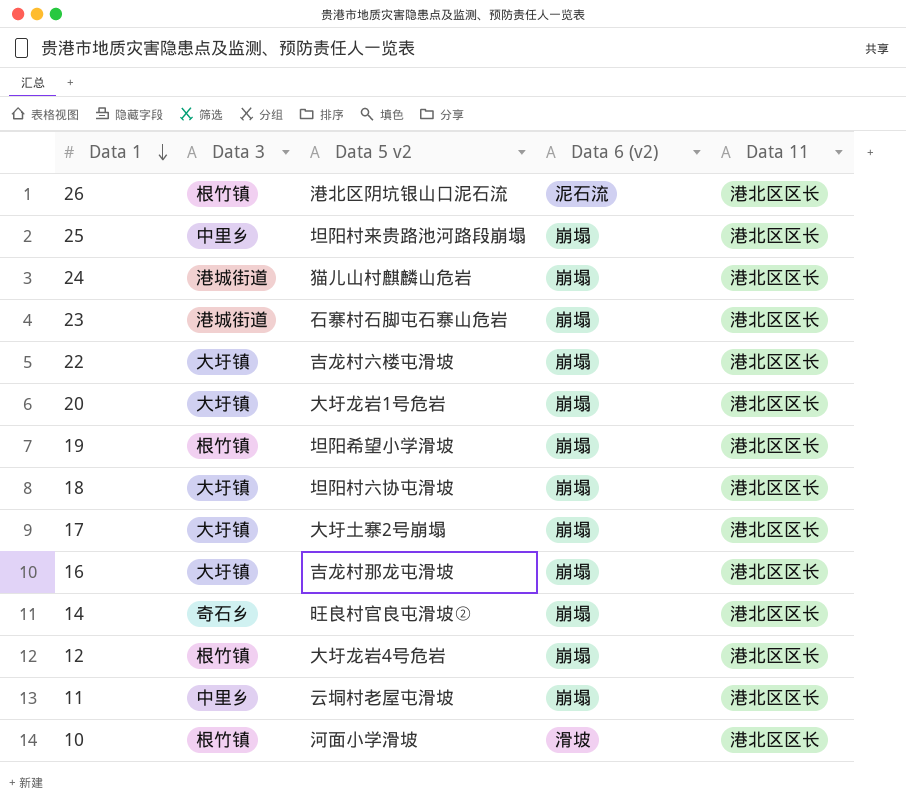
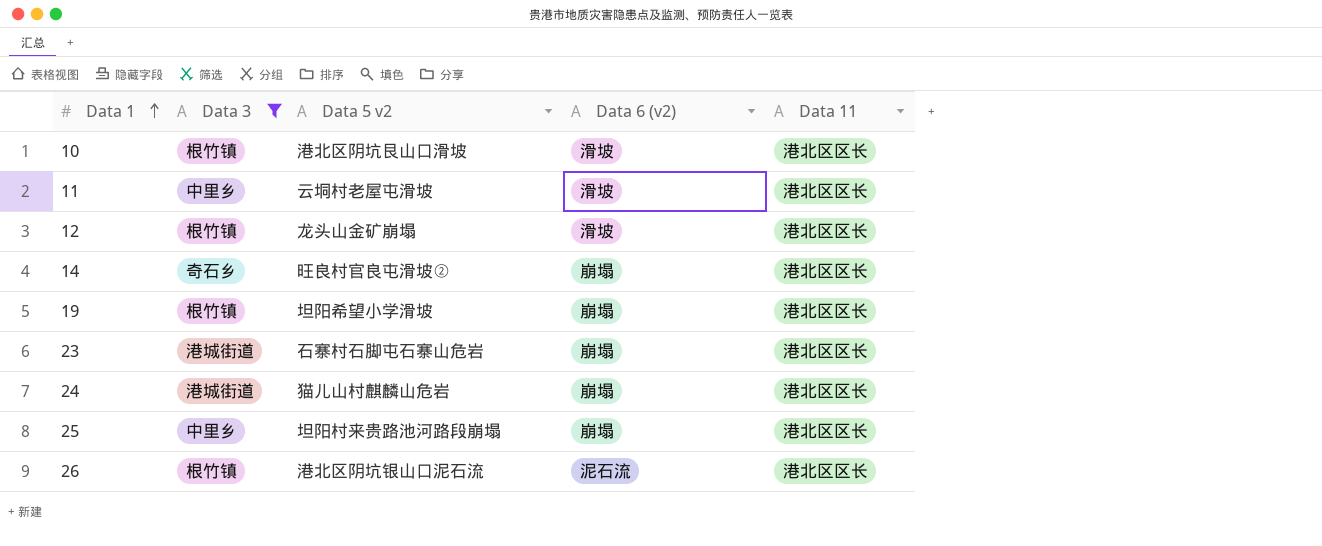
filter: none -> Data 3 != 大圩镇
row order: Data 1 descending -> Data 1 ascending
10 | Data 5 v2: 河面小学滑坡 -> 港北区阴坑艮山口滑坡
11 | Data 6 (v2): 崩塌 -> 滑坡
12 | Data 5 v2: 大圩龙岩4号危岩 -> 龙头山金矿崩塌
12 | Data 6 (v2): 崩塌 -> 滑坡

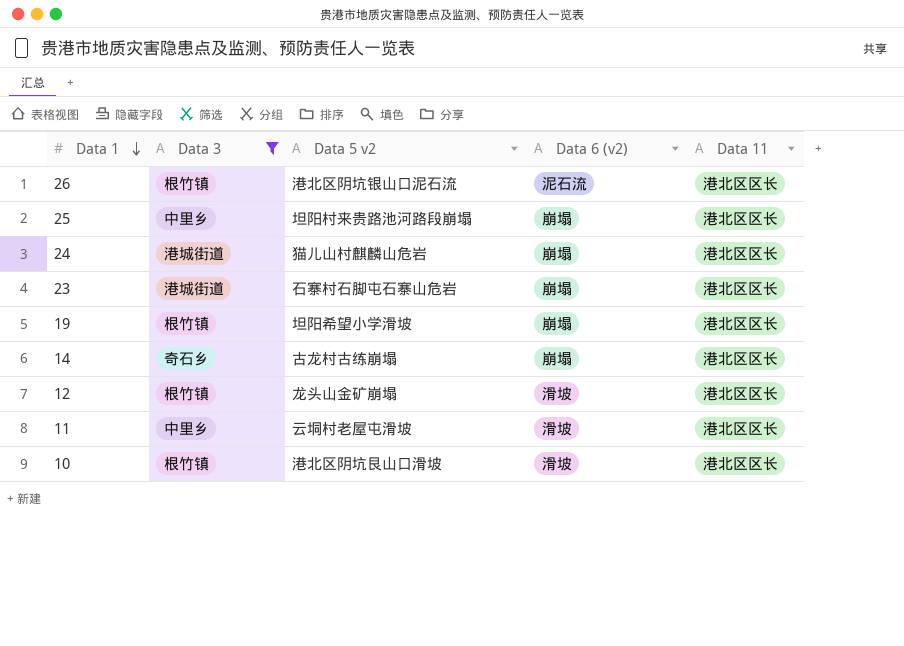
row order: Data 1 ascending -> Data 1 descending
14 | Data 5 v2: 旺良村官良屯滑坡② -> 古龙村古练崩塌

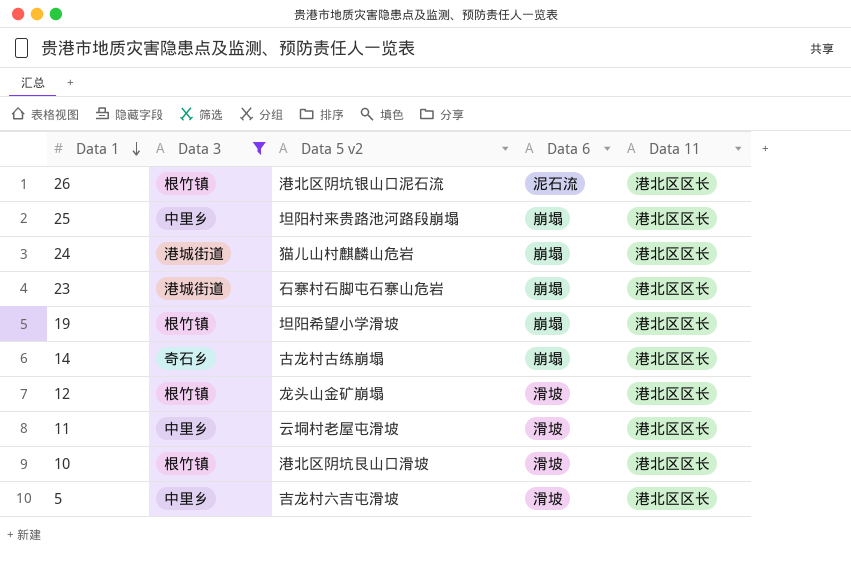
column name: Data 6 (v2) -> Data 6
row 5: none -> 中里乡 | 吉龙村六吉屯滑坡 | 滑坡 | 港北区区长

